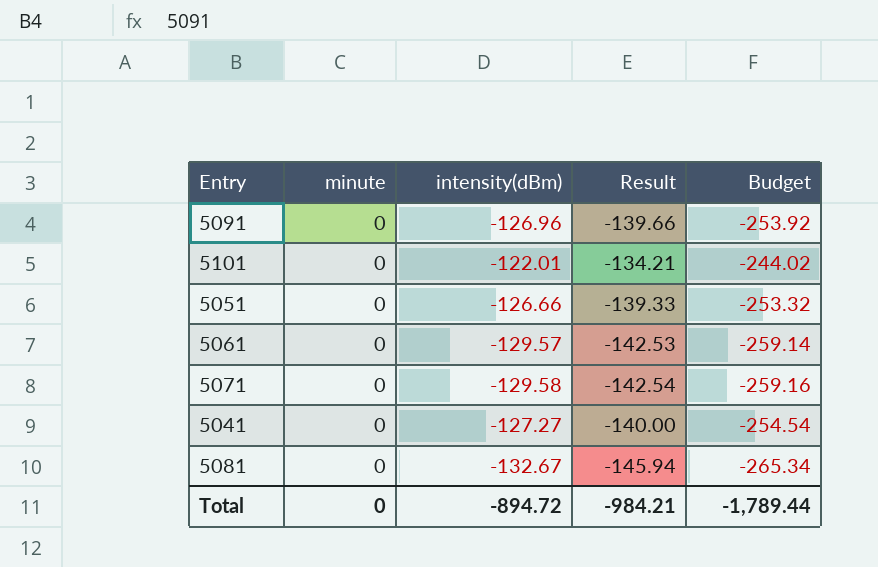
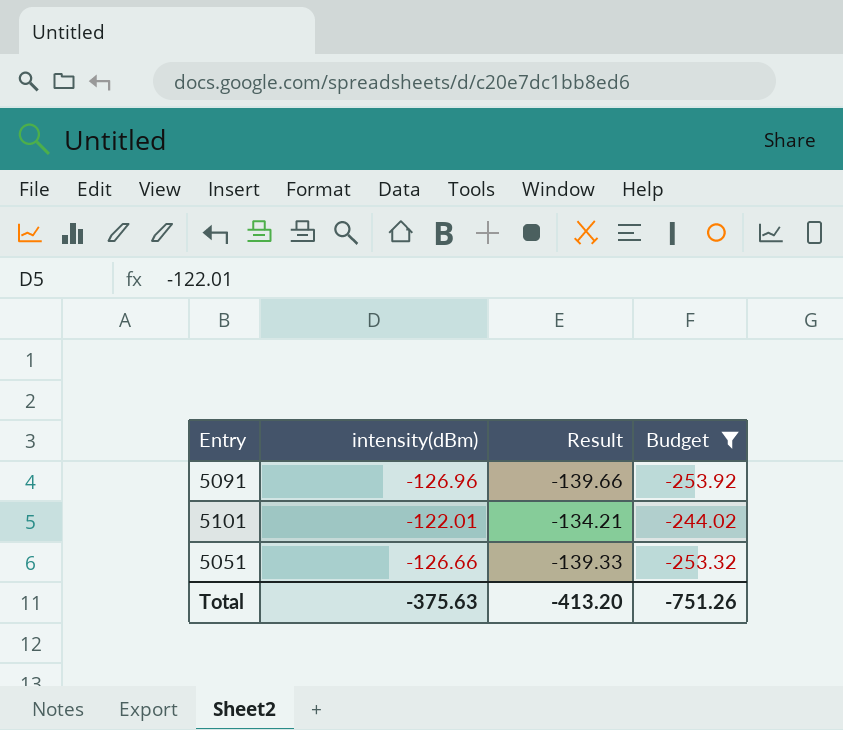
filter: none -> Budget >= -253.92
column minute | position: 2 -> none
Total | intensity(dBm): -894.72 -> -375.63
Total | Result: -984.21 -> -413.20
Total | Budget: -1,789.44 -> -751.26

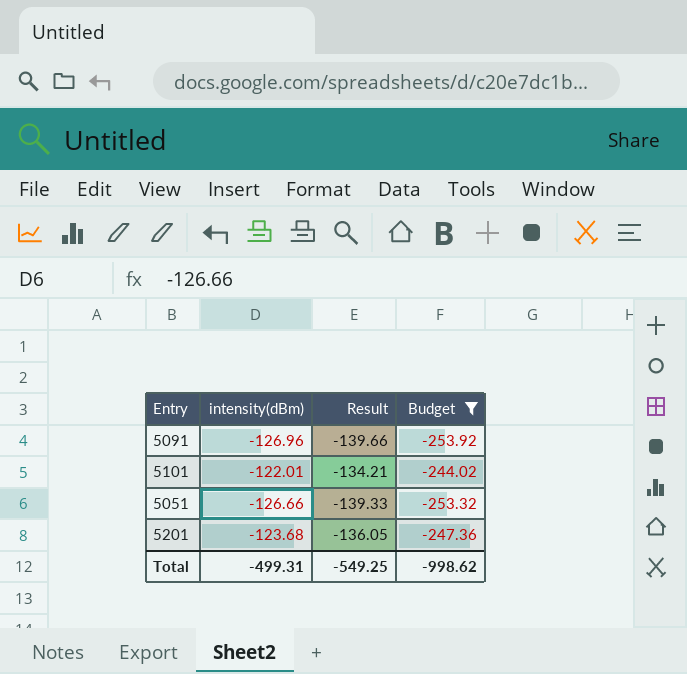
row 5201: none -> -123.68 | -136.05 | -247.36
Total | intensity(dBm): -375.63 -> -499.31
Total | Result: -413.20 -> -549.25
Total | Budget: -751.26 -> -998.62

